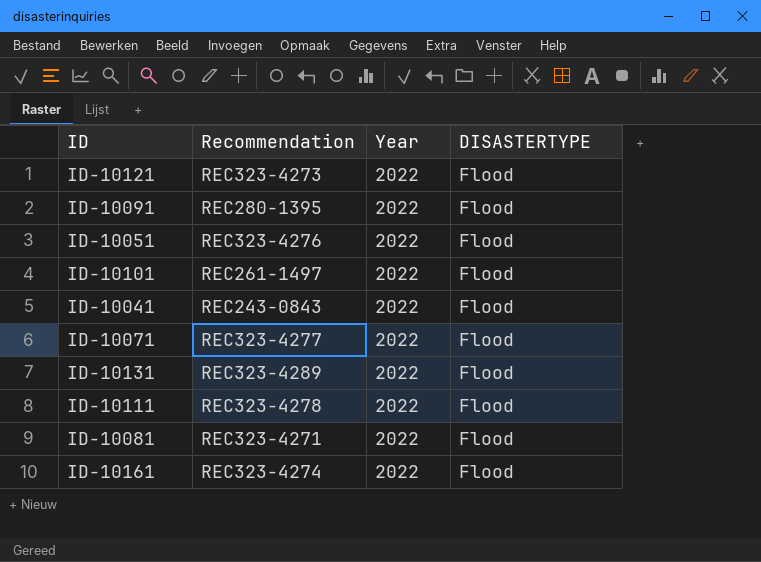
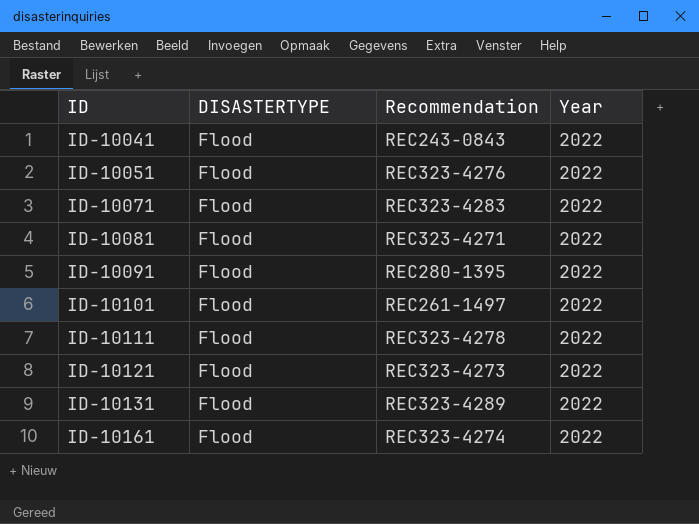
row order: none -> ID ascending
column DISASTERTYPE | position: 4 -> 2
ID-10071 | Recommendation: REC323-4277 -> REC323-4283

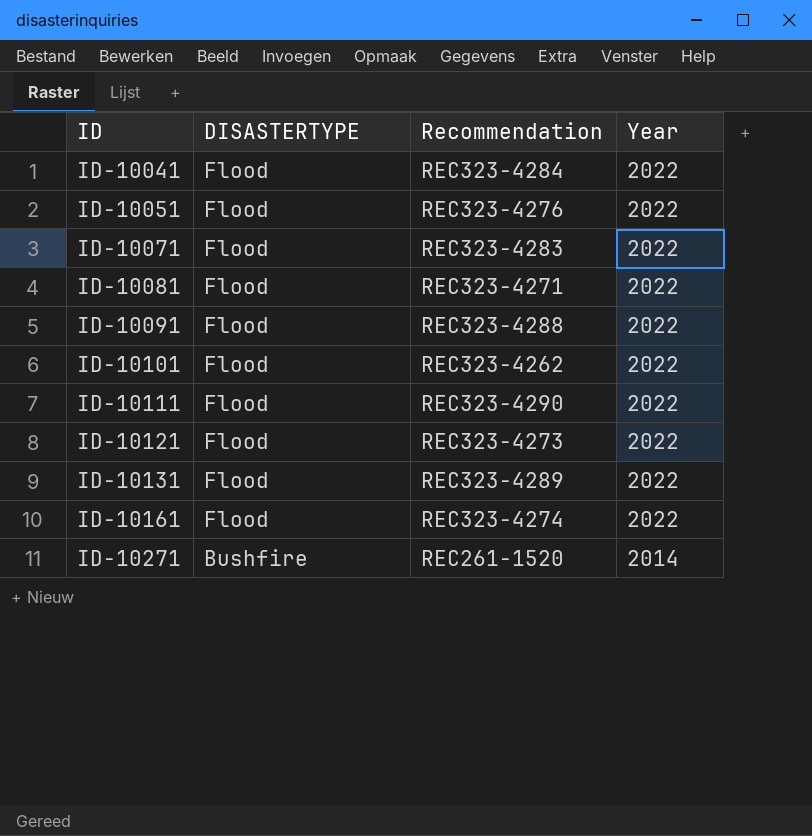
ID-10041 | Recommendation: REC243-0843 -> REC323-4284
ID-10091 | Recommendation: REC280-1395 -> REC323-4288
ID-10101 | Recommendation: REC261-1497 -> REC323-4262
ID-10111 | Recommendation: REC323-4278 -> REC323-4290
row ID-10271: none -> Bushfire | REC261-1520 | 2014

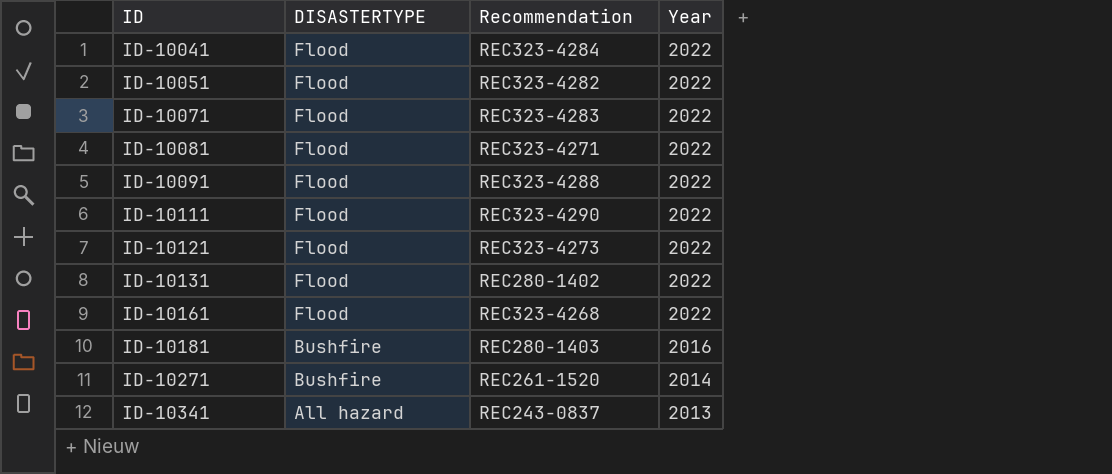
row ID-10101: Flood | REC323-4262 | 2022 -> none
ID-10051 | Recommendation: REC323-4276 -> REC323-4282
ID-10131 | Recommendation: REC323-4289 -> REC280-1402
ID-10161 | Recommendation: REC323-4274 -> REC323-4268
row ID-10181: none -> Bushfire | REC280-1403 | 2016
row ID-10341: none -> All hazard | REC243-0837 | 2013

